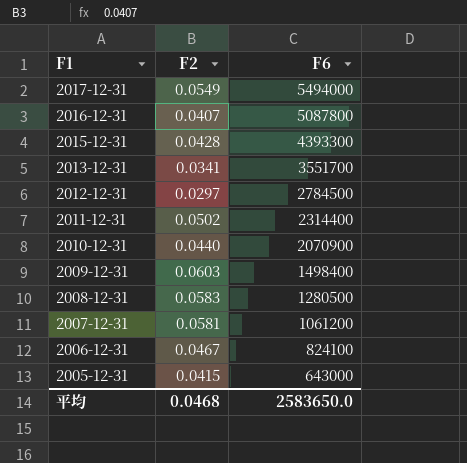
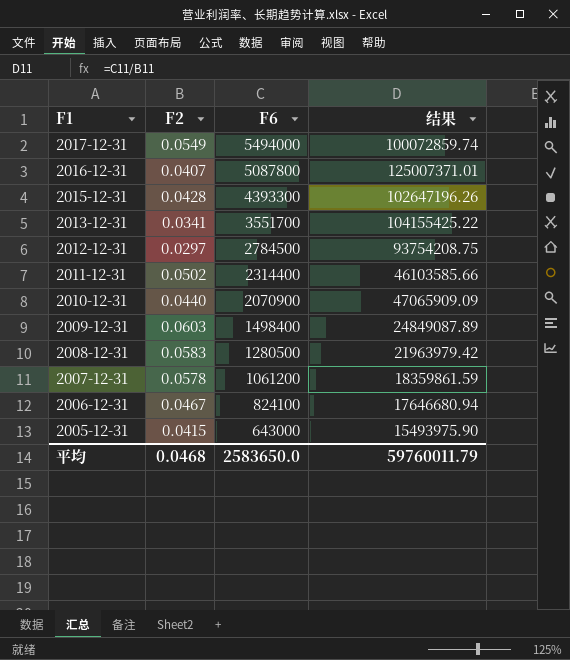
column 结果 | formula: none -> [F6] / [F2]
2007-12-31 | F2: 0.0581 -> 0.0578

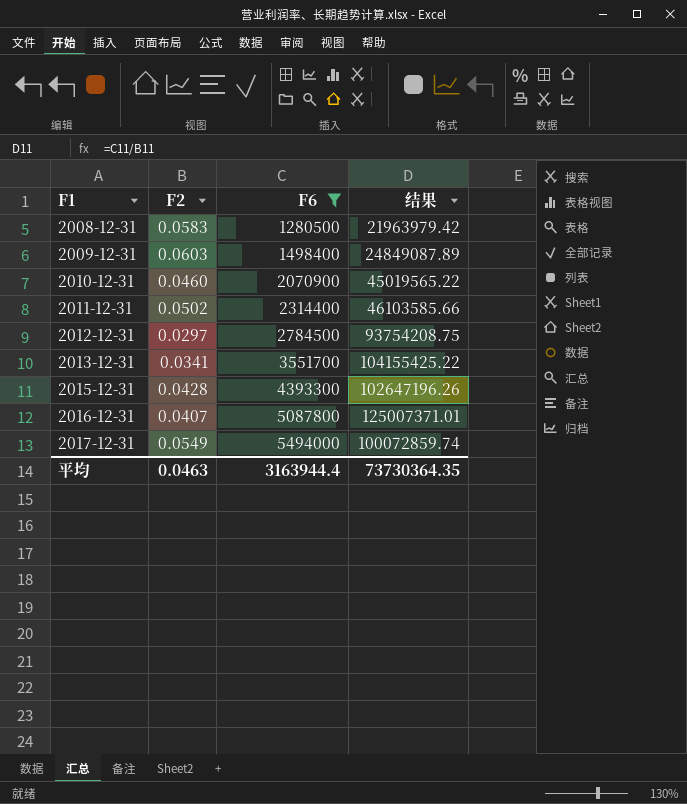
filter: none -> F6 >= 1280500
row order: F1 descending -> F1 ascending
2010-12-31 | F2: 0.0440 -> 0.0460
2010-12-31 | 结果: 47065909.09 -> 45019565.22
平均 | F2: 0.0468 -> 0.0463
平均 | F6: 2583650.0 -> 3163944.4
平均 | 结果: 59760011.79 -> 73730364.35

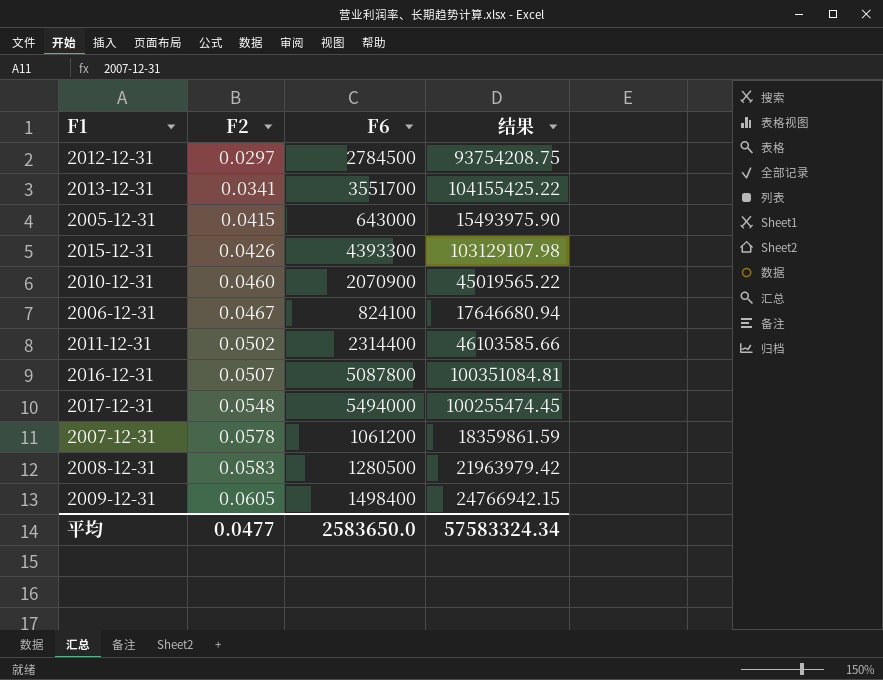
filter: F6 >= 1280500 -> none
row order: F1 ascending -> F2 ascending
2015-12-31 | F2: 0.0428 -> 0.0426
2015-12-31 | 结果: 102647196.26 -> 103129107.98
2016-12-31 | F2: 0.0407 -> 0.0507
2016-12-31 | 结果: 125007371.01 -> 100351084.81
2017-12-31 | F2: 0.0549 -> 0.0548
2017-12-31 | 结果: 100072859.74 -> 100255474.45
2009-12-31 | F2: 0.0603 -> 0.0605
2009-12-31 | 结果: 24849087.89 -> 24766942.15
平均 | F2: 0.0463 -> 0.0477
平均 | F6: 3163944.4 -> 2583650.0
平均 | 结果: 73730364.35 -> 57583324.34

